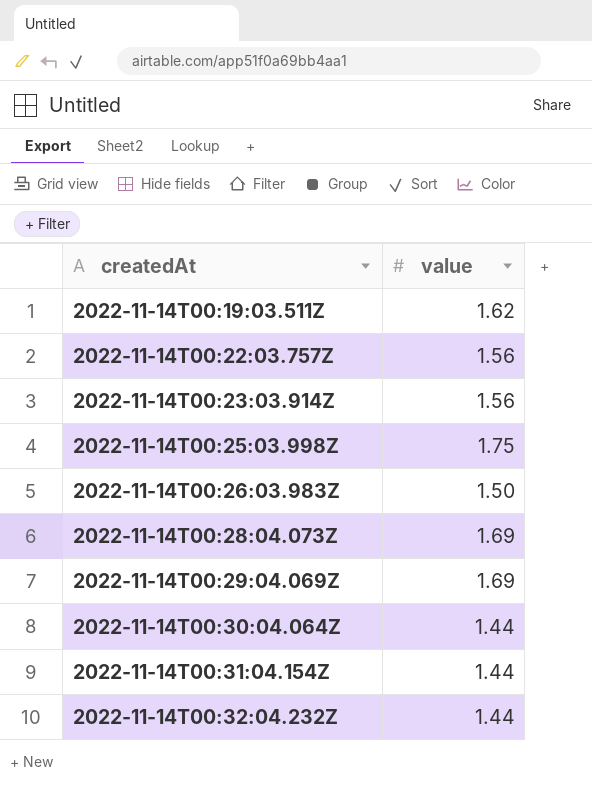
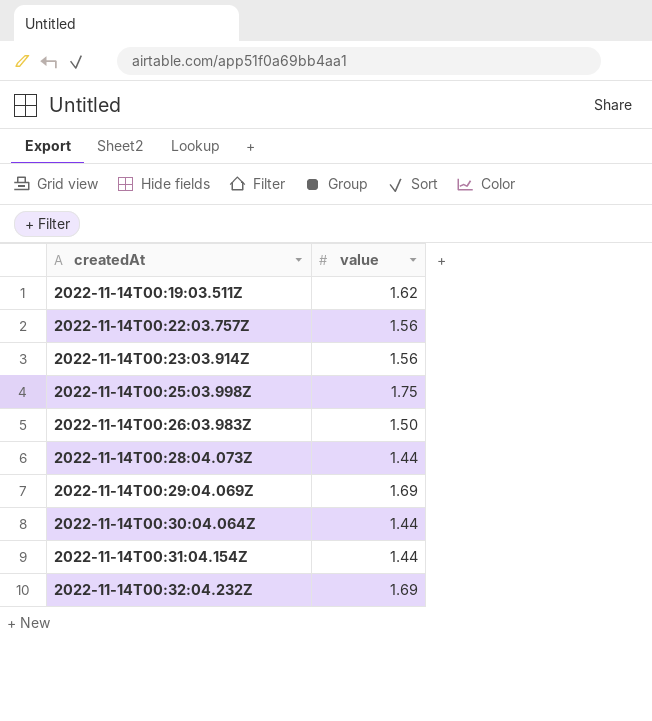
2022-11-14T00:28:04.073Z | value: 1.69 -> 1.44
2022-11-14T00:32:04.232Z | value: 1.44 -> 1.69

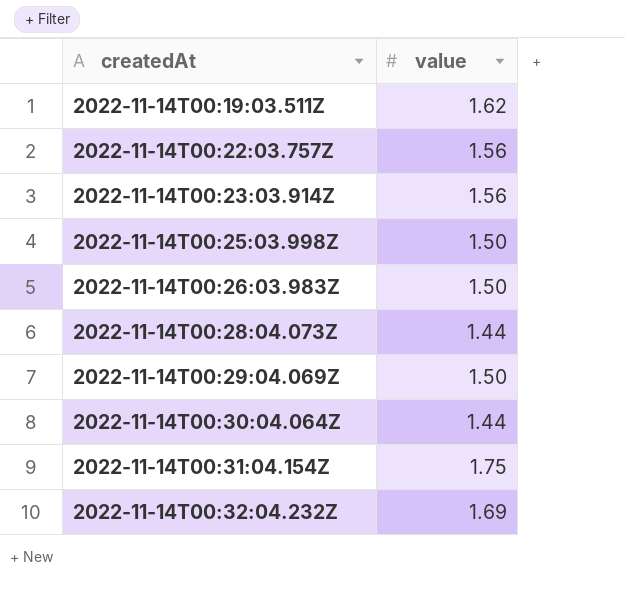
2022-11-14T00:25:03.998Z | value: 1.75 -> 1.50
2022-11-14T00:29:04.069Z | value: 1.69 -> 1.50
2022-11-14T00:31:04.154Z | value: 1.44 -> 1.75

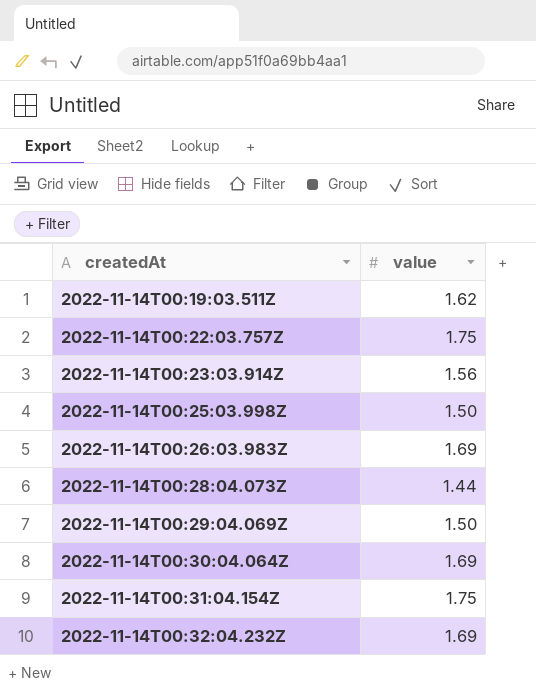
2022-11-14T00:22:03.757Z | value: 1.56 -> 1.75
2022-11-14T00:26:03.983Z | value: 1.50 -> 1.69
2022-11-14T00:30:04.064Z | value: 1.44 -> 1.69

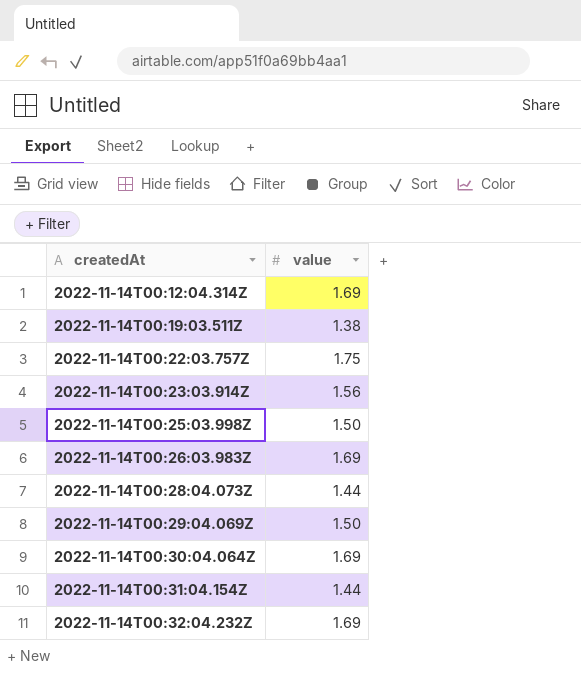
row 2022-11-14T00:12:04.314Z: none -> 1.69
2022-11-14T00:19:03.511Z | value: 1.62 -> 1.38
2022-11-14T00:31:04.154Z | value: 1.75 -> 1.44

